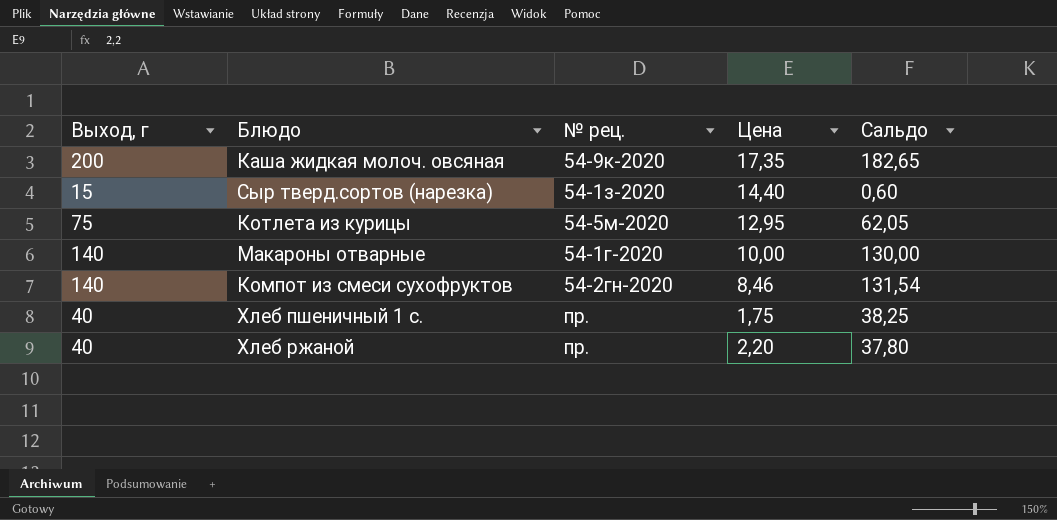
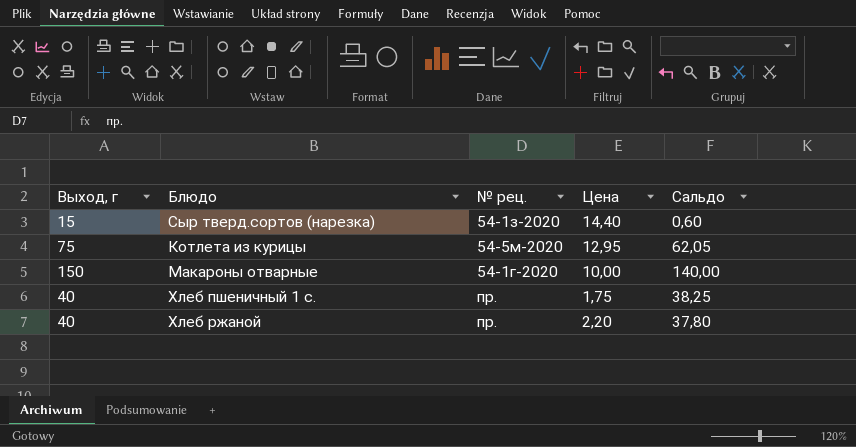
row Каша жидкая молоч. овсяная: 200 | 54-9к-2020 | 17,35 | 182,65 -> none
row Компот из смеси сухофруктов: 140 | 54-2гн-2020 | 8,46 | 131,54 -> none
Макароны отварные | Выход, г: 140 -> 150
Макароны отварные | Сальдо: 130,00 -> 140,00

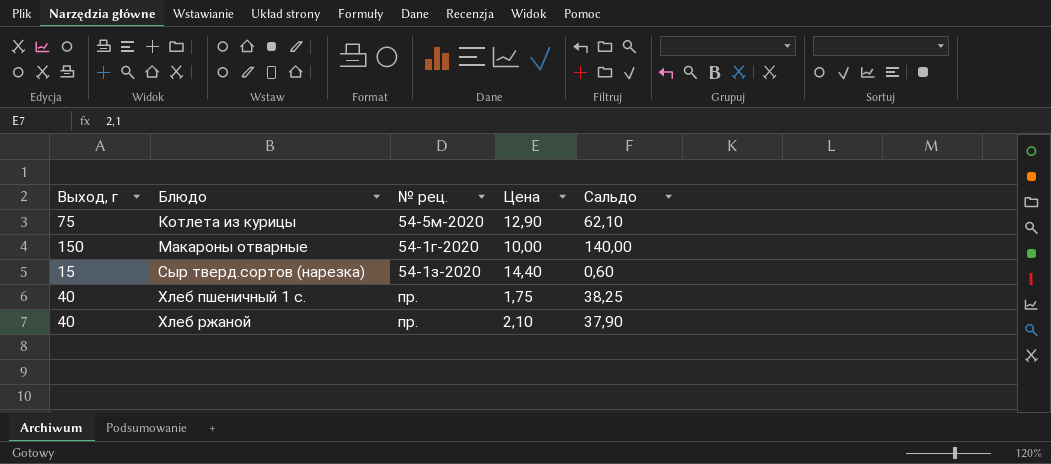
row order: none -> Блюдо ascending
Котлета из курицы | Цена: 12,95 -> 12,90
Котлета из курицы | Сальдо: 62,05 -> 62,10
Хлеб ржаной | Цена: 2,20 -> 2,10
Хлеб ржаной | Сальдо: 37,80 -> 37,90

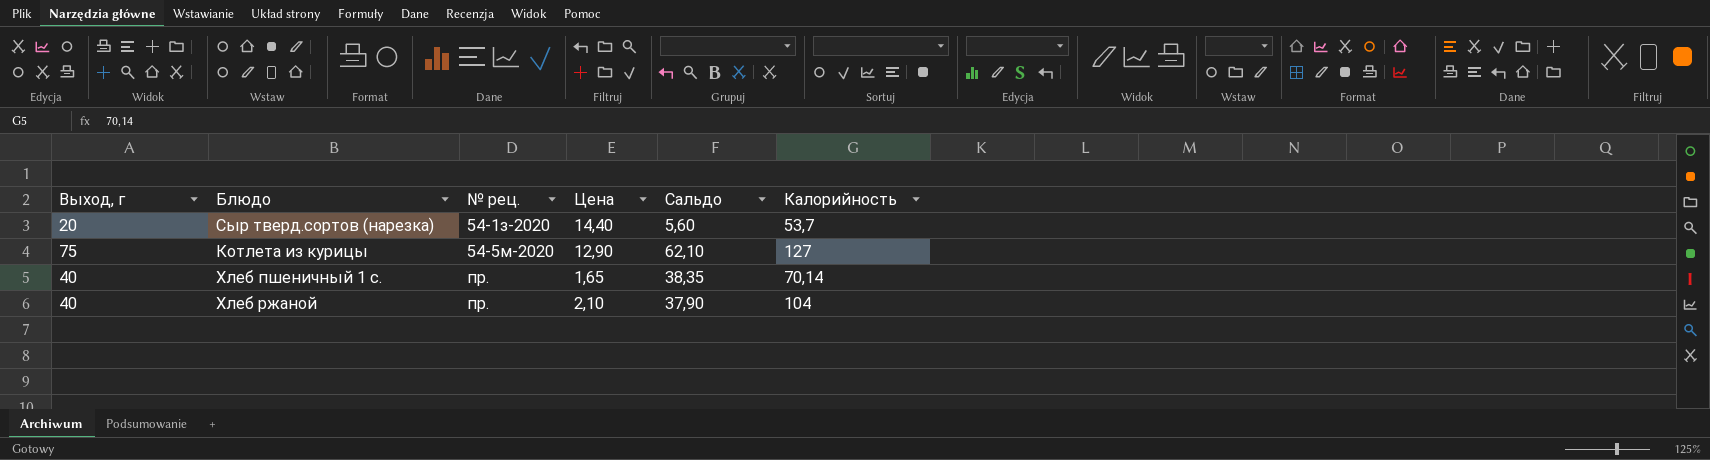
row order: Блюдо ascending -> № рец. ascending
column Калорийность | position: none -> 6
row Макароны отварные: 150 | 54-1г-2020 | 10,00 | 140,00 -> none
Сыр тверд.сортов (нарезка) | Выход, г: 15 -> 20
Сыр тверд.сортов (нарезка) | Сальдо: 0,60 -> 5,60
Хлеб пшеничный 1 с. | Цена: 1,75 -> 1,65
Хлеб пшеничный 1 с. | Сальдо: 38,25 -> 38,35

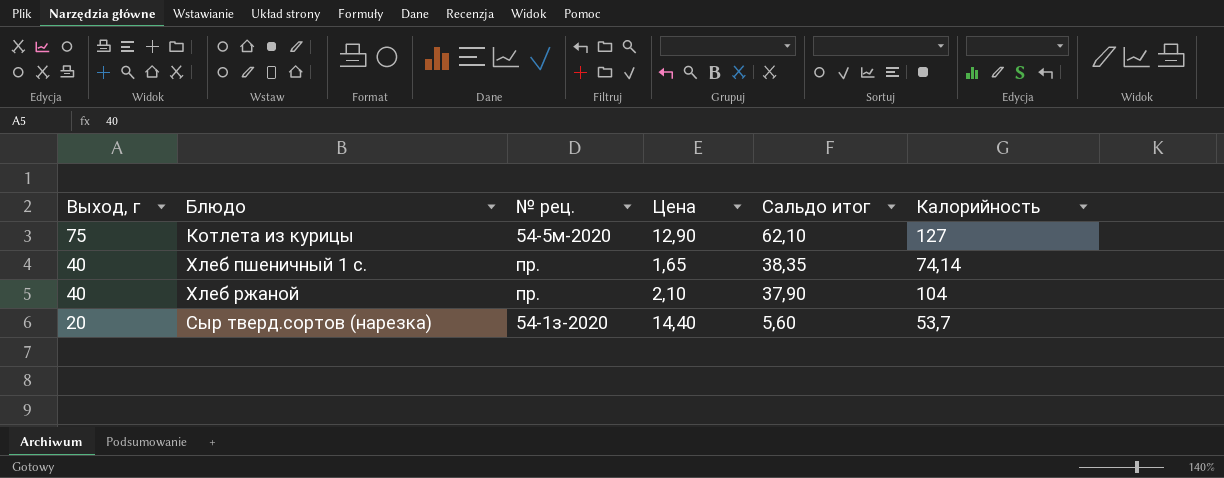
row order: № рец. ascending -> Выход, г descending
column name: Сальдо -> Сальдо итог
Хлеб пшеничный 1 с. | Калорийность: 70,14 -> 74,14

